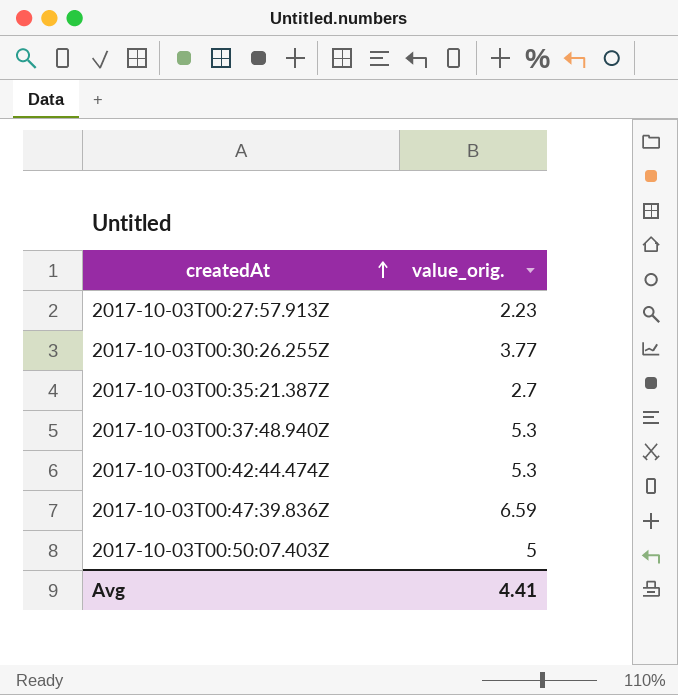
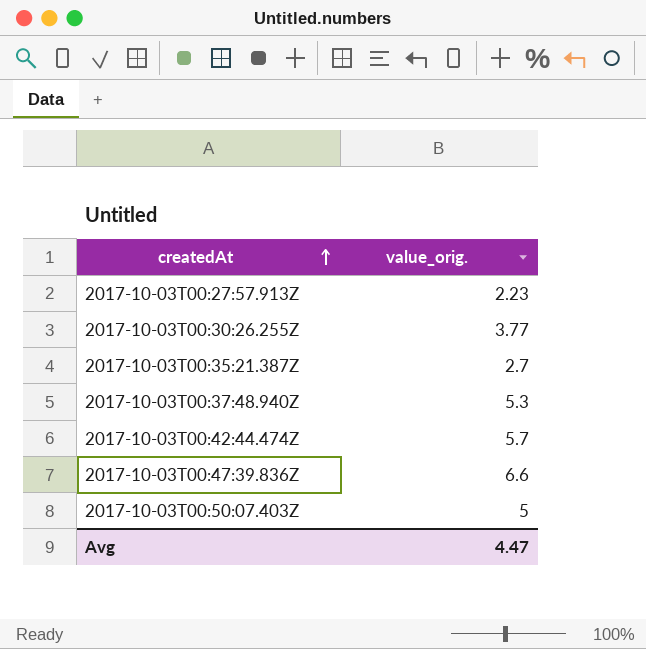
2017-10-03T00:42:44.474Z | value_orig.: 5.3 -> 5.7
2017-10-03T00:47:39.836Z | value_orig.: 6.59 -> 6.6
Avg | value_orig.: 4.41 -> 4.47

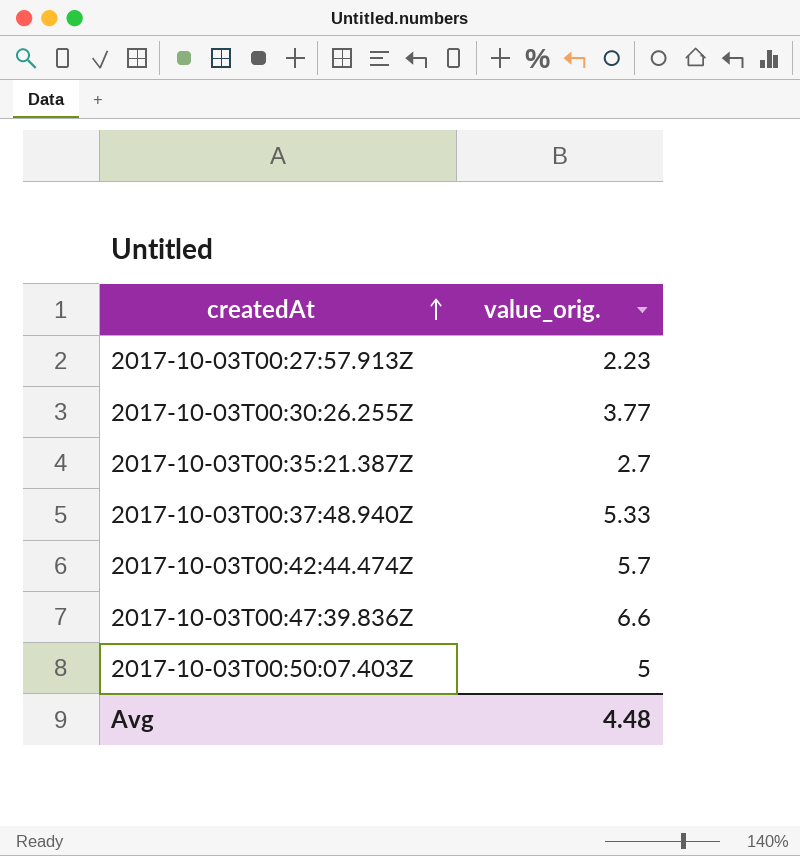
2017-10-03T00:37:48.940Z | value_orig.: 5.3 -> 5.33
Avg | value_orig.: 4.47 -> 4.48

